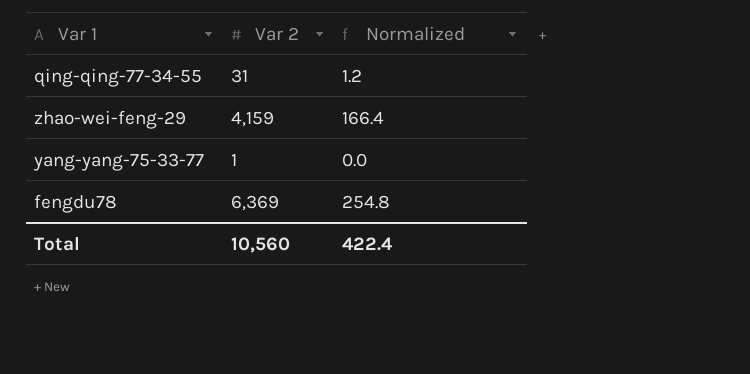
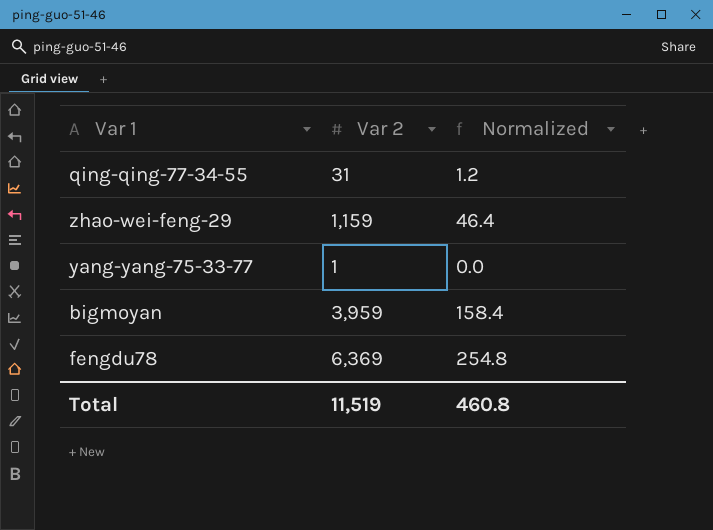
zhao-wei-feng-29 | Var 2: 4,159 -> 1,159
zhao-wei-feng-29 | Normalized: 166.4 -> 46.4
row bigmoyan: none -> 3,959 | 158.4
Total | Var 2: 10,560 -> 11,519
Total | Normalized: 422.4 -> 460.8

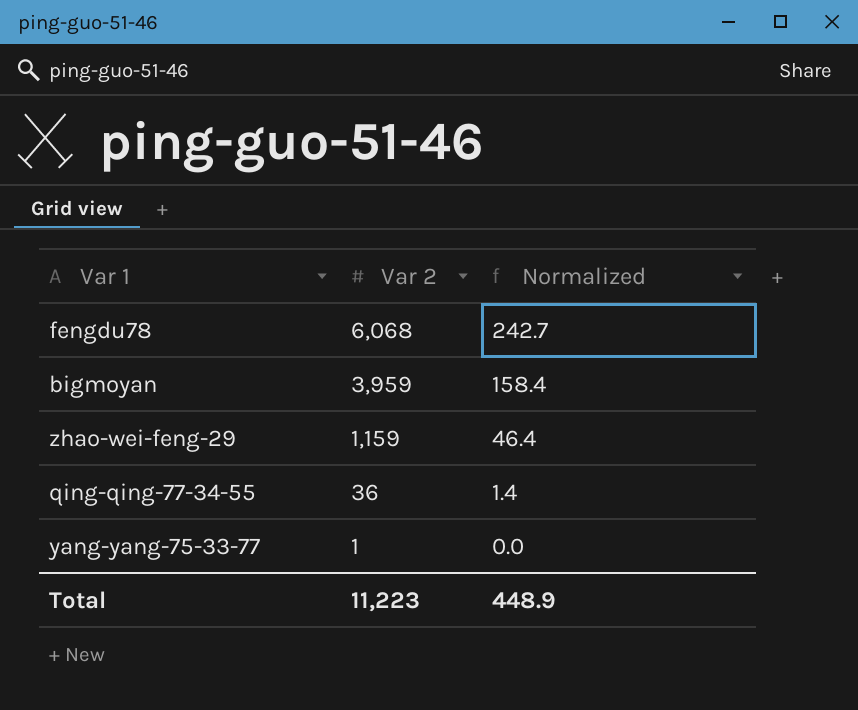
row order: none -> Var 2 descending
fengdu78 | Var 2: 6,369 -> 6,068
fengdu78 | Normalized: 254.8 -> 242.7
qing-qing-77-34-55 | Var 2: 31 -> 36
qing-qing-77-34-55 | Normalized: 1.2 -> 1.4
Total | Var 2: 11,519 -> 11,223
Total | Normalized: 460.8 -> 448.9

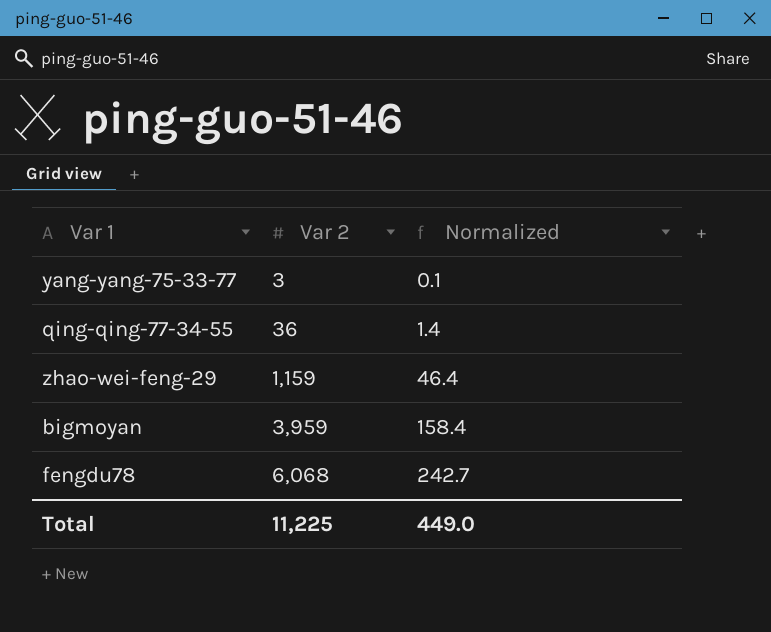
row order: Var 2 descending -> Var 2 ascending
yang-yang-75-33-77 | Var 2: 1 -> 3
yang-yang-75-33-77 | Normalized: 0.0 -> 0.1
Total | Var 2: 11,223 -> 11,225
Total | Normalized: 448.9 -> 449.0

